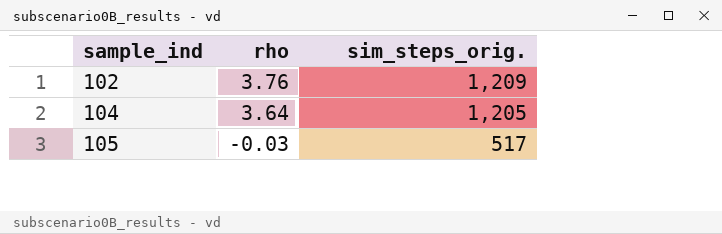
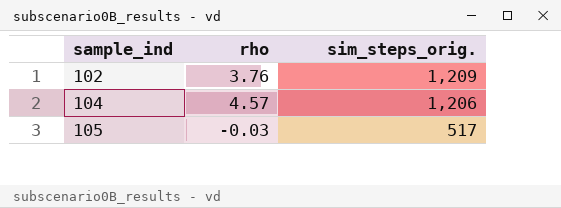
104 | rho: 3.64 -> 4.57
104 | sim_steps_orig.: 1,205 -> 1,206

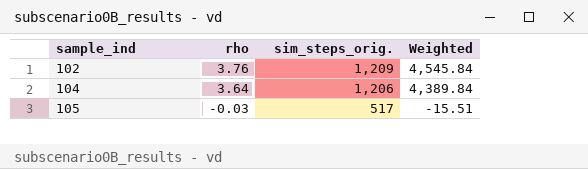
column Weighted | formula: none -> [rho] * [sim_steps_orig.]
104 | rho: 4.57 -> 3.64

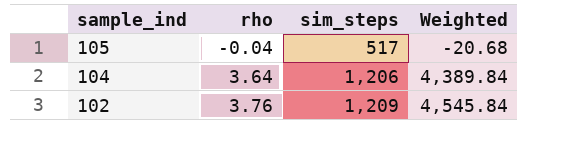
row order: sample_ind ascending -> sample_ind descending
column name: sim_steps_orig. -> sim_steps
105 | rho: -0.03 -> -0.04
105 | Weighted: -15.51 -> -20.68

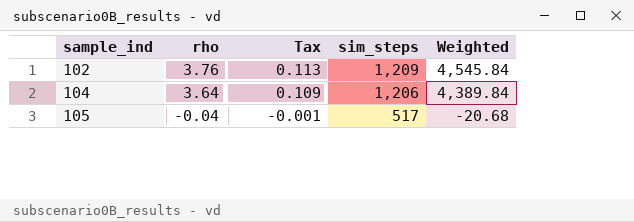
row order: sample_ind descending -> sample_ind ascending
column Tax | formula: none -> [rho] * 0.03

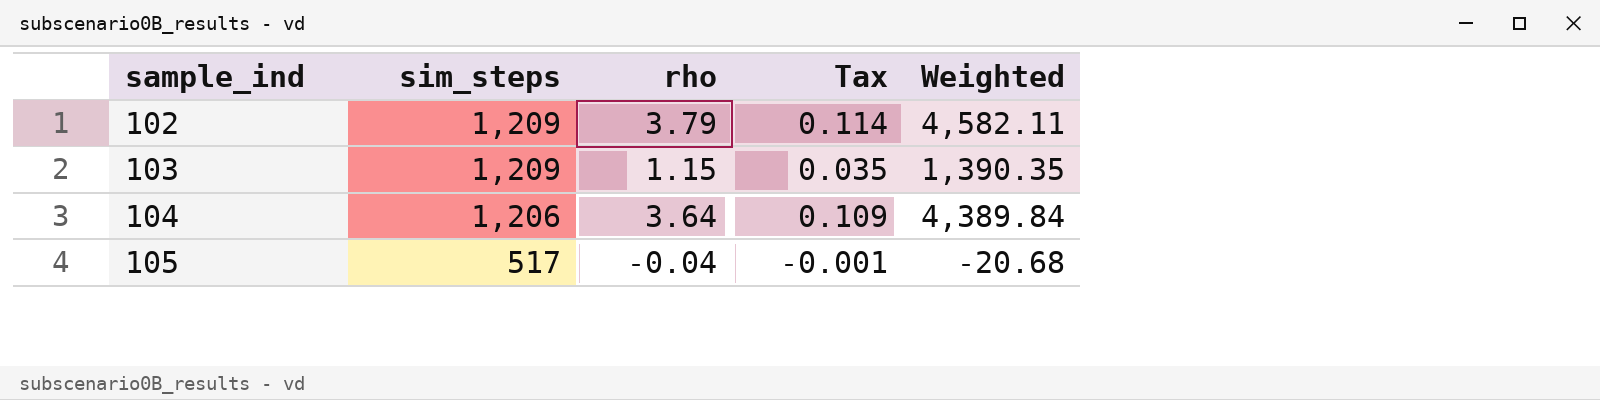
column sim_steps | position: 4 -> 2
102 | rho: 3.76 -> 3.79
102 | Tax: 0.113 -> 0.114
102 | Weighted: 4,545.84 -> 4,582.11
row 103: none -> 1,209 | 1.15 | 0.035 | 1,390.35

